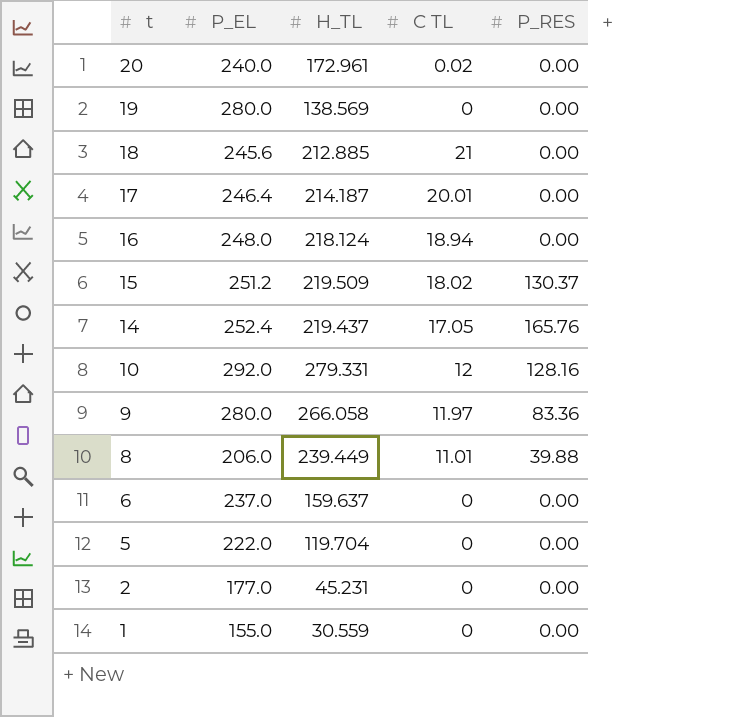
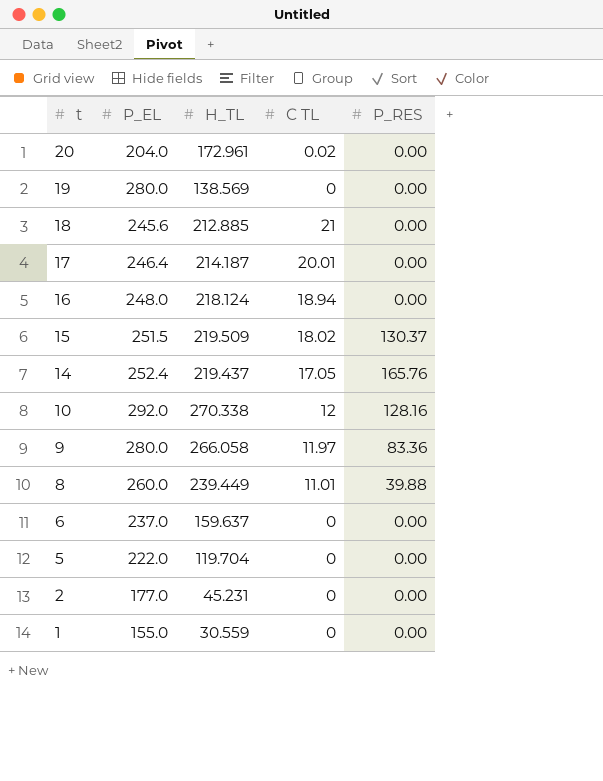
20 | P_EL: 240.0 -> 204.0
15 | P_EL: 251.2 -> 251.5
10 | H_TL: 279.331 -> 270.338
8 | P_EL: 206.0 -> 260.0

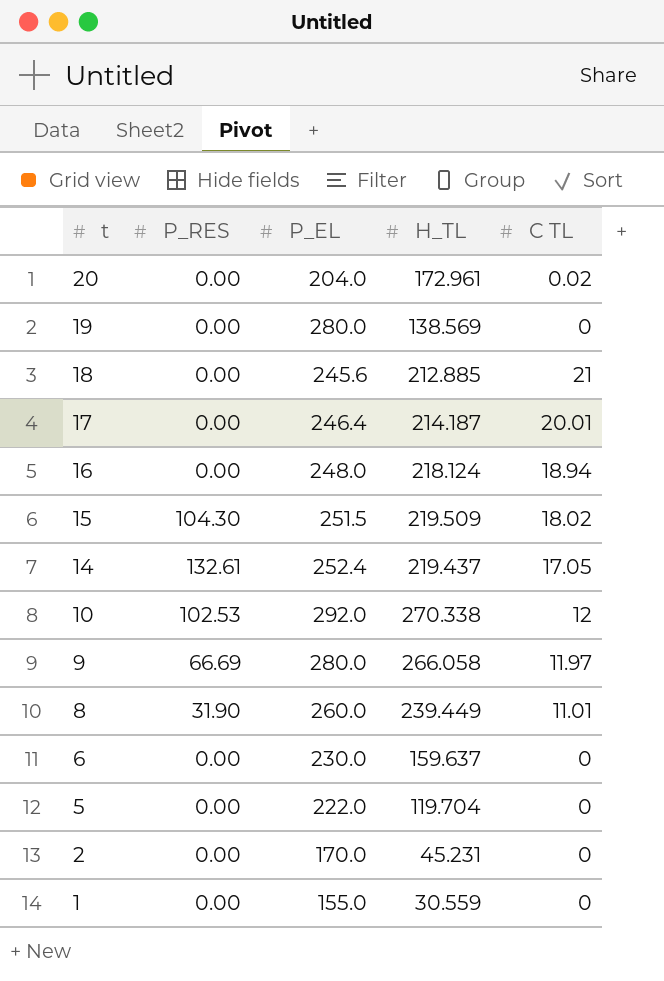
column P_RES | position: 5 -> 2
15 | P_RES: 130.37 -> 104.30
14 | P_RES: 165.76 -> 132.61
10 | P_RES: 128.16 -> 102.53
9 | P_RES: 83.36 -> 66.69
8 | P_RES: 39.88 -> 31.90
6 | P_EL: 237.0 -> 230.0
2 | P_EL: 177.0 -> 170.0

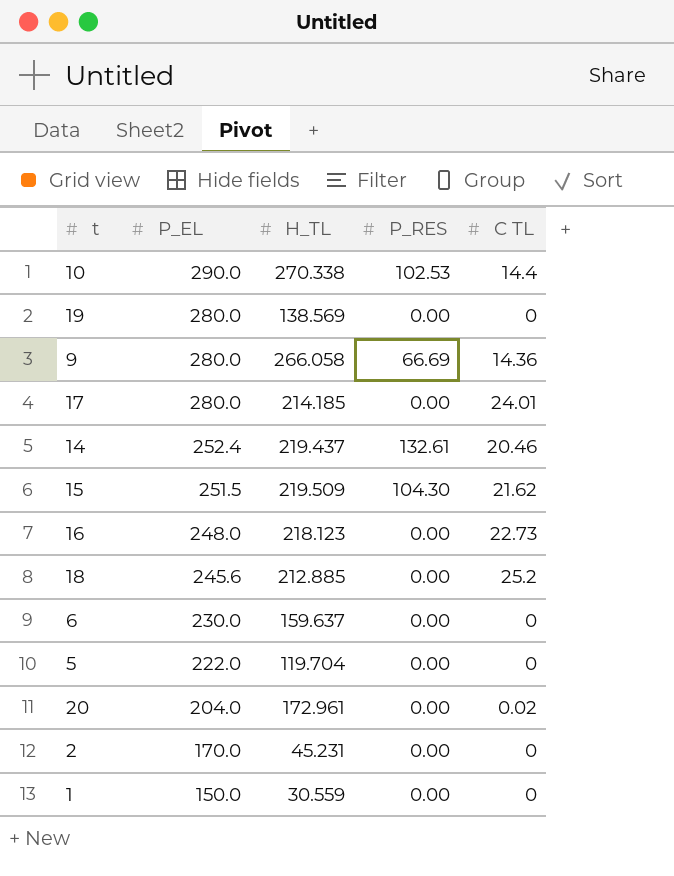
row order: t descending -> P_EL descending
column P_RES | position: 2 -> 4
row 8: 31.90 | 260.0 | 239.449 | 11.01 -> none
10 | P_EL: 292.0 -> 290.0
10 | C TL: 12 -> 14.4
9 | C TL: 11.97 -> 14.36
17 | P_EL: 246.4 -> 280.0
17 | H_TL: 214.187 -> 214.185
17 | C TL: 20.01 -> 24.01
14 | C TL: 17.05 -> 20.46
15 | C TL: 18.02 -> 21.62
16 | H_TL: 218.124 -> 218.123
16 | C TL: 18.94 -> 22.73
18 | C TL: 21 -> 25.2
1 | P_EL: 155.0 -> 150.0

